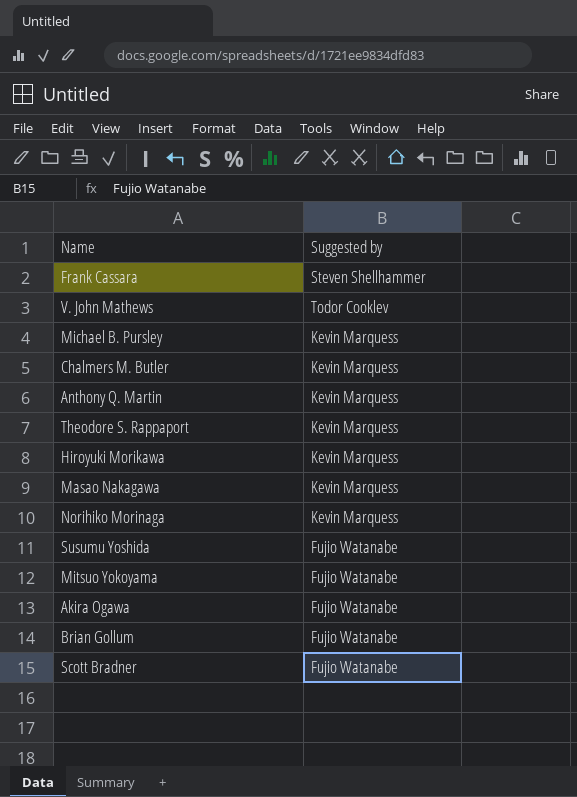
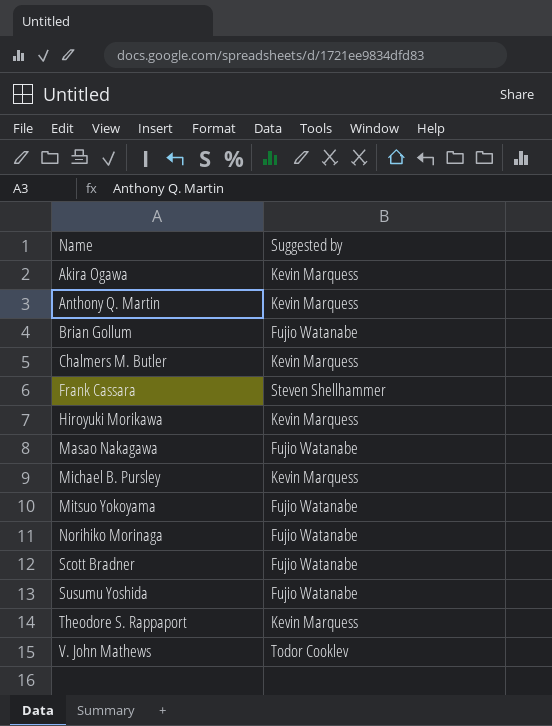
row order: none -> Name ascending
Akira Ogawa | Suggested by: Fujio Watanabe -> Kevin Marquess
Masao Nakagawa | Suggested by: Kevin Marquess -> Fujio Watanabe
Norihiko Morinaga | Suggested by: Kevin Marquess -> Fujio Watanabe

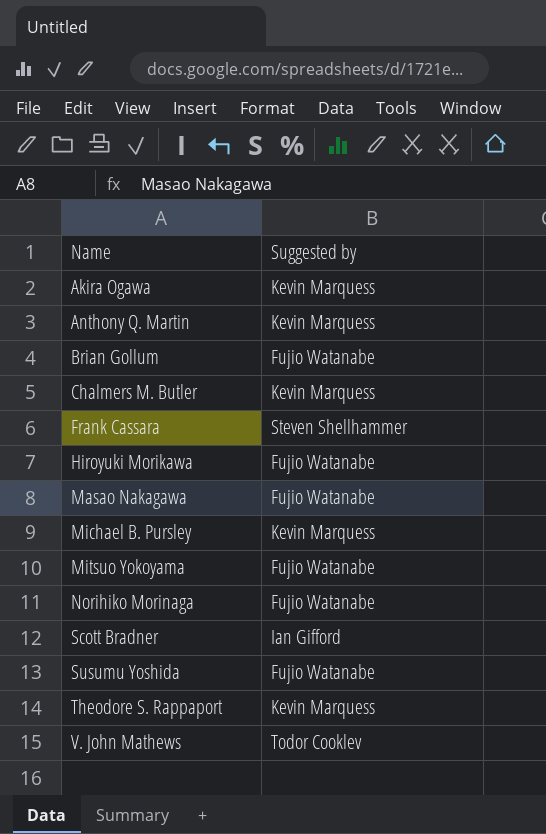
Hiroyuki Morikawa | Suggested by: Kevin Marquess -> Fujio Watanabe
Scott Bradner | Suggested by: Fujio Watanabe -> Ian Gifford

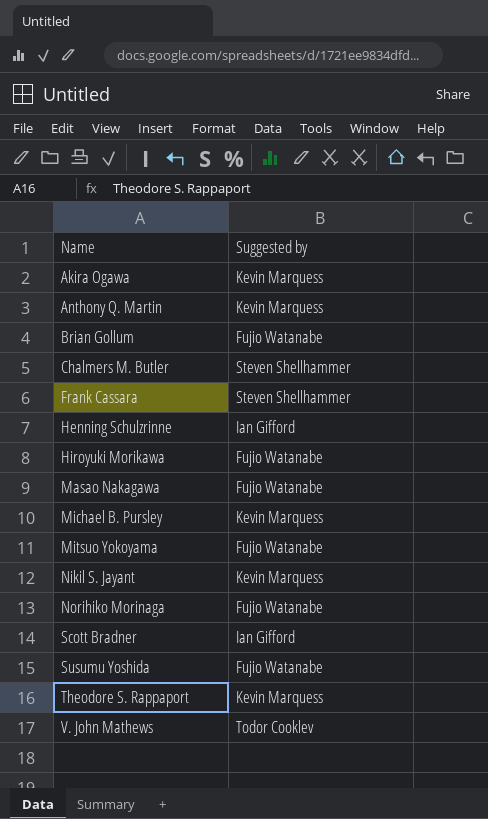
Chalmers M. Butler | Suggested by: Kevin Marquess -> Steven Shellhammer
row Henning Schulzrinne: none -> Ian Gifford
row Nikil S. Jayant: none -> Kevin Marquess

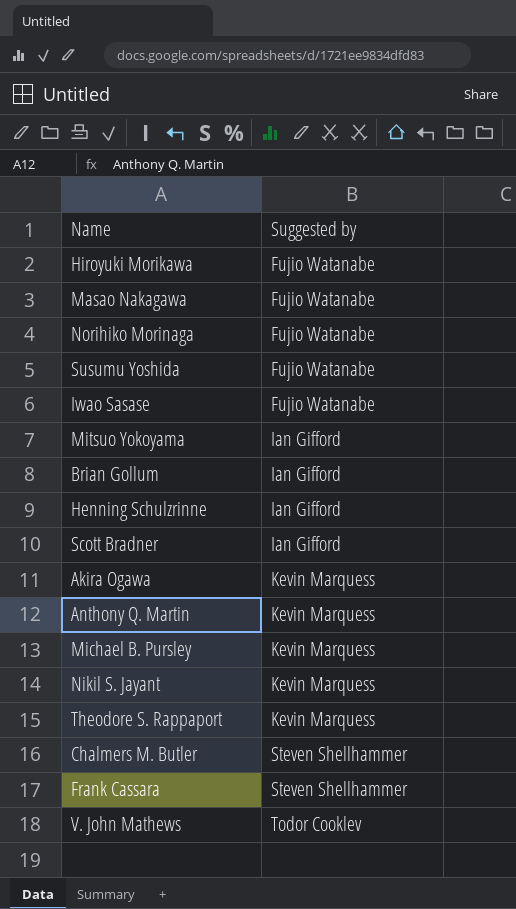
row order: Name ascending -> Suggested by ascending
row Iwao Sasase: none -> Fujio Watanabe
Mitsuo Yokoyama | Suggested by: Fujio Watanabe -> Ian Gifford
Brian Gollum | Suggested by: Fujio Watanabe -> Ian Gifford

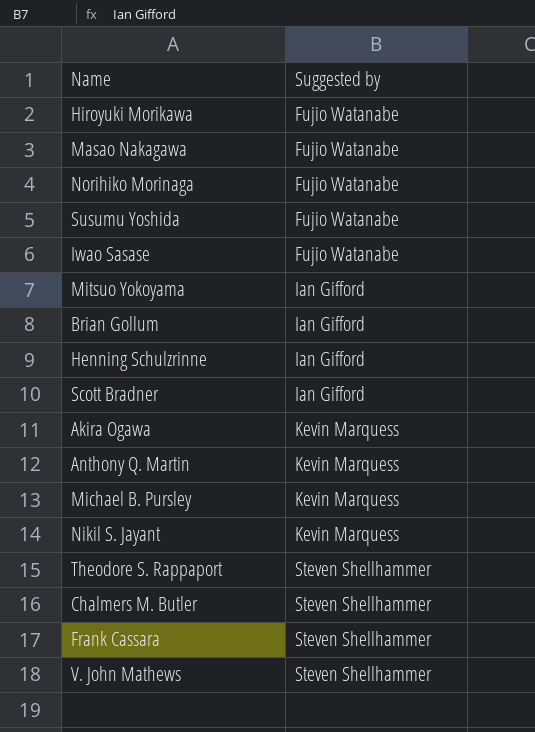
Theodore S. Rappaport | Suggested by: Kevin Marquess -> Steven Shellhammer
V. John Mathews | Suggested by: Todor Cooklev -> Steven Shellhammer

